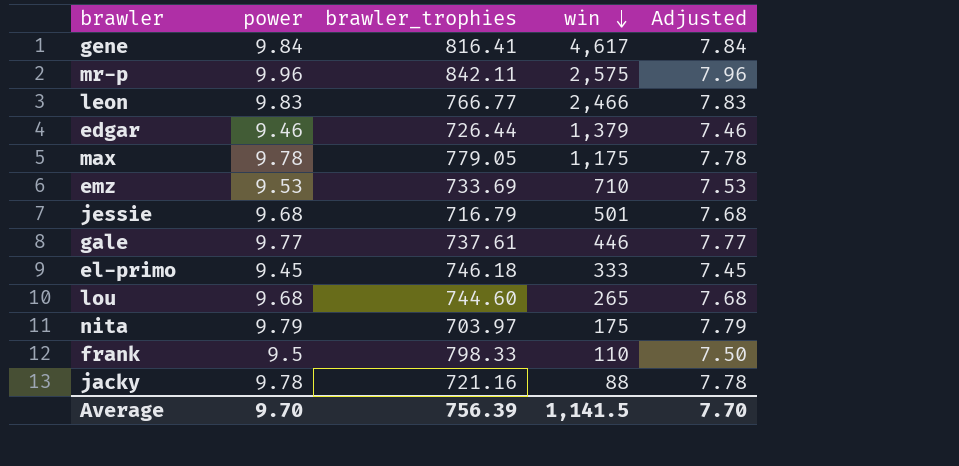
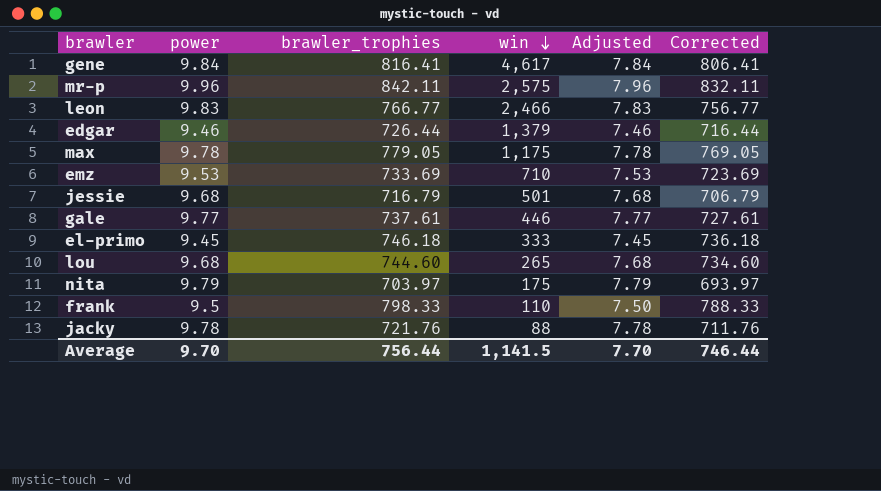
column Corrected | formula: none -> [brawler_trophies] - 10
jacky | brawler_trophies: 721.16 -> 721.76
Average | brawler_trophies: 756.39 -> 756.44

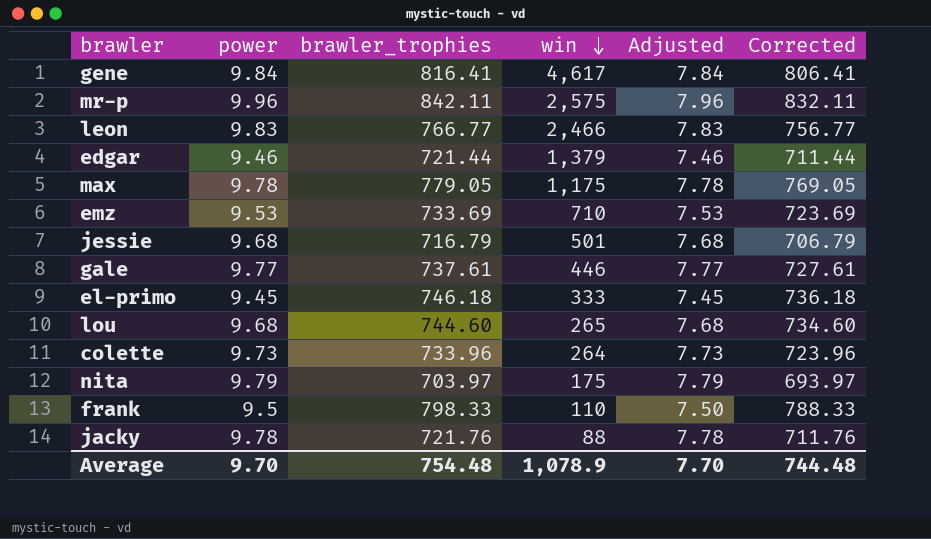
edgar | brawler_trophies: 726.44 -> 721.44
edgar | Corrected: 716.44 -> 711.44
row colette: none -> 9.73 | 733.96 | 264 | 7.73 | 723.96
Average | brawler_trophies: 756.44 -> 754.48
Average | win: 1,141.5 -> 1,078.9
Average | Corrected: 746.44 -> 744.48

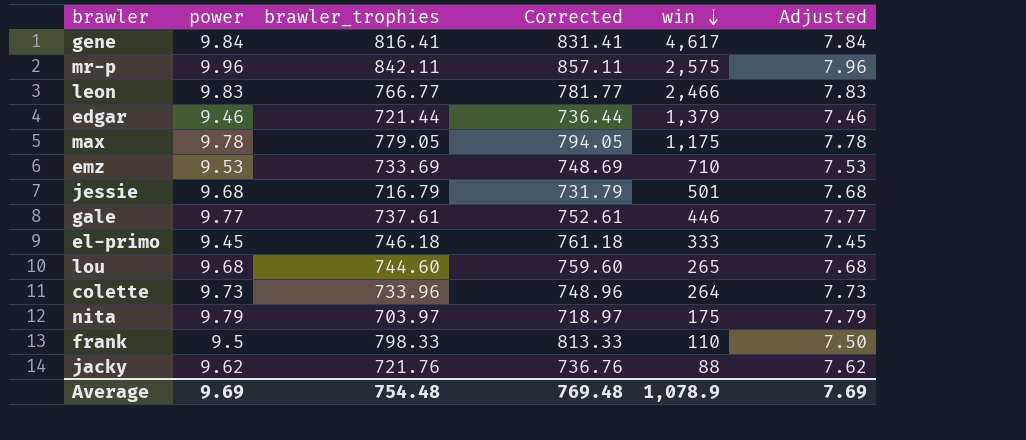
column Corrected | formula: [brawler_trophies] - 10 -> [brawler_trophies] + 15
column Corrected | position: 6 -> 4
jacky | power: 9.78 -> 9.62
jacky | Adjusted: 7.78 -> 7.62
Average | power: 9.70 -> 9.69
Average | Corrected: 744.48 -> 769.48
Average | Adjusted: 7.70 -> 7.69

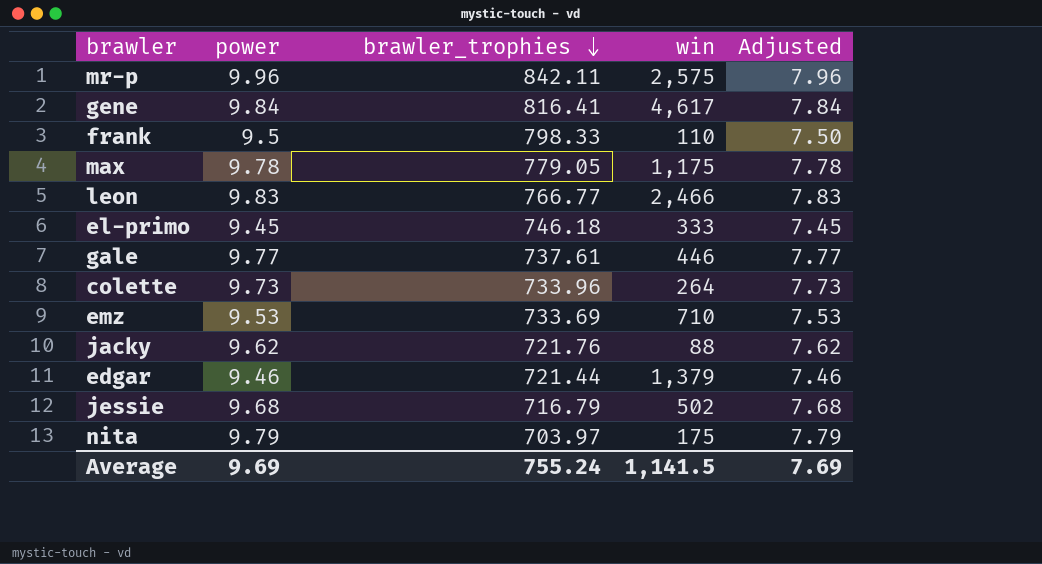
row order: win descending -> brawler_trophies descending
column Corrected | formula: [brawler_trophies] + 15 -> none
row lou: 9.68 | 744.60 | 759.60 | 265 | 7.68 -> none
jessie | win: 501 -> 502
Average | brawler_trophies: 754.48 -> 755.24
Average | win: 1,078.9 -> 1,141.5

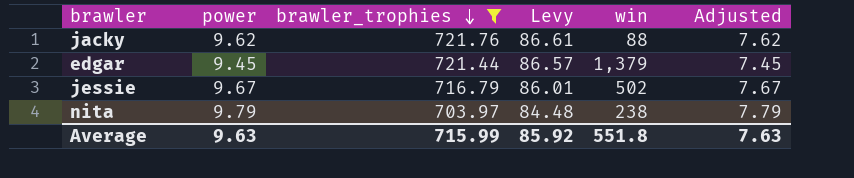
filter: none -> brawler_trophies <= 721.76
column Levy | formula: none -> [brawler_trophies] * 0.12
edgar | power: 9.46 -> 9.45
edgar | Adjusted: 7.46 -> 7.45
jessie | power: 9.68 -> 9.67
jessie | Adjusted: 7.68 -> 7.67
nita | win: 175 -> 238
Average | power: 9.69 -> 9.63
Average | brawler_trophies: 755.24 -> 715.99
Average | win: 1,141.5 -> 551.8
Average | Adjusted: 7.69 -> 7.63

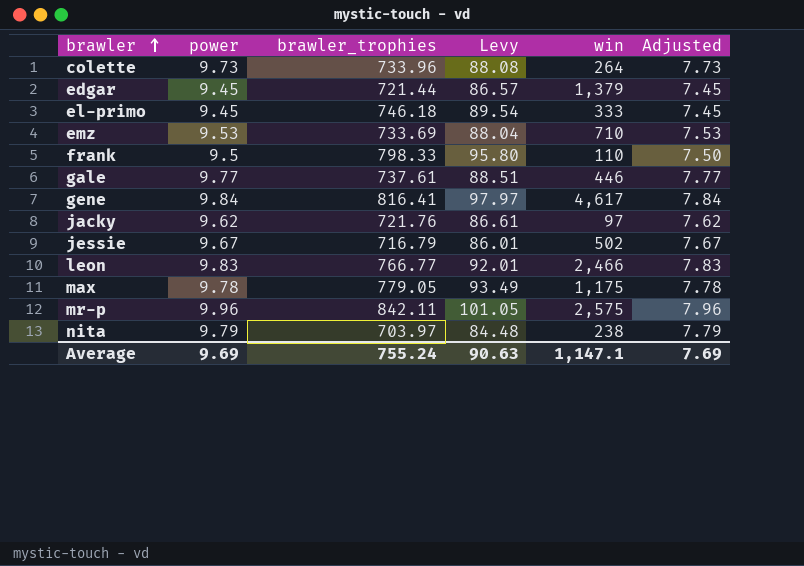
filter: brawler_trophies <= 721.76 -> none
row order: brawler_trophies descending -> brawler ascending
jacky | win: 88 -> 97
Average | power: 9.63 -> 9.69
Average | brawler_trophies: 715.99 -> 755.24
Average | Levy: 85.92 -> 90.63
Average | win: 551.8 -> 1,147.1
Average | Adjusted: 7.63 -> 7.69

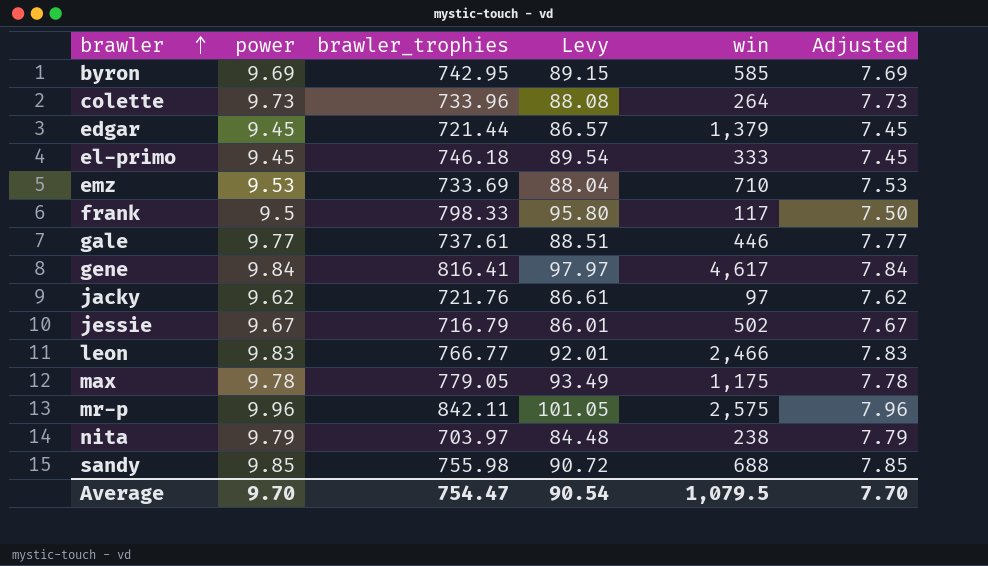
row byron: none -> 9.69 | 742.95 | 89.15 | 585 | 7.69
frank | win: 110 -> 117
row sandy: none -> 9.85 | 755.98 | 90.72 | 688 | 7.85
Average | power: 9.69 -> 9.70
Average | brawler_trophies: 755.24 -> 754.47
Average | Levy: 90.63 -> 90.54
Average | win: 1,147.1 -> 1,079.5
Average | Adjusted: 7.69 -> 7.70

